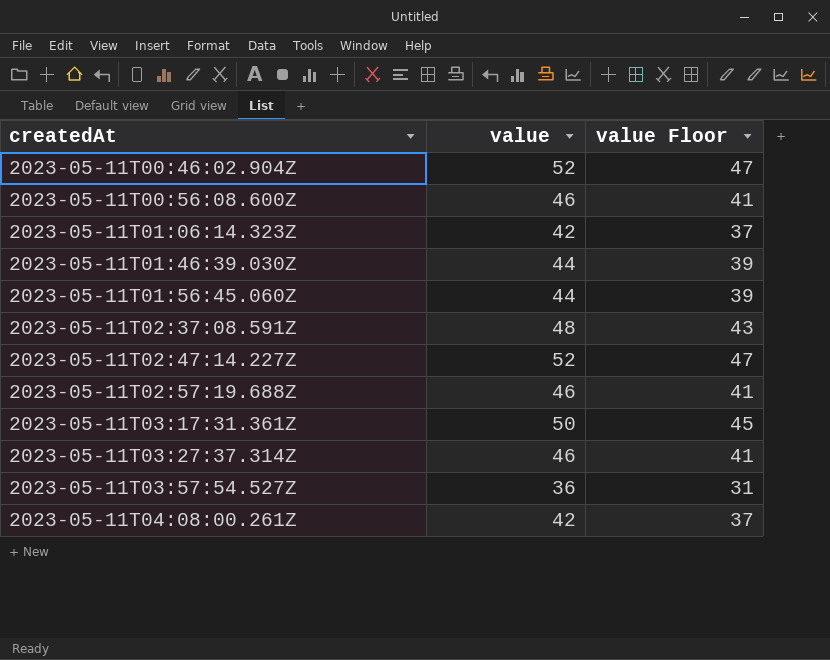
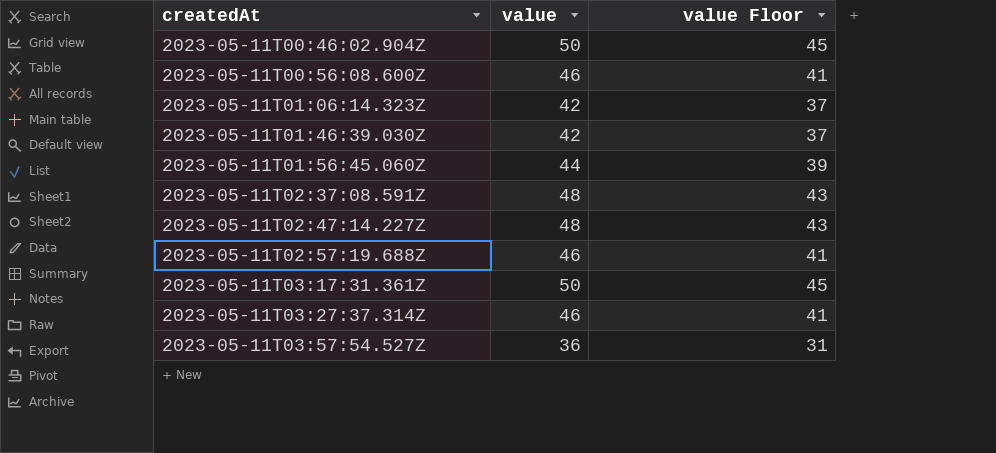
row 2023-05-11T04:08:00.261Z: 42 | 37 -> none
2023-05-11T00:46:02.904Z | value: 52 -> 50
2023-05-11T00:46:02.904Z | value Floor: 47 -> 45
2023-05-11T01:46:39.030Z | value: 44 -> 42
2023-05-11T01:46:39.030Z | value Floor: 39 -> 37
2023-05-11T02:47:14.227Z | value: 52 -> 48
2023-05-11T02:47:14.227Z | value Floor: 47 -> 43

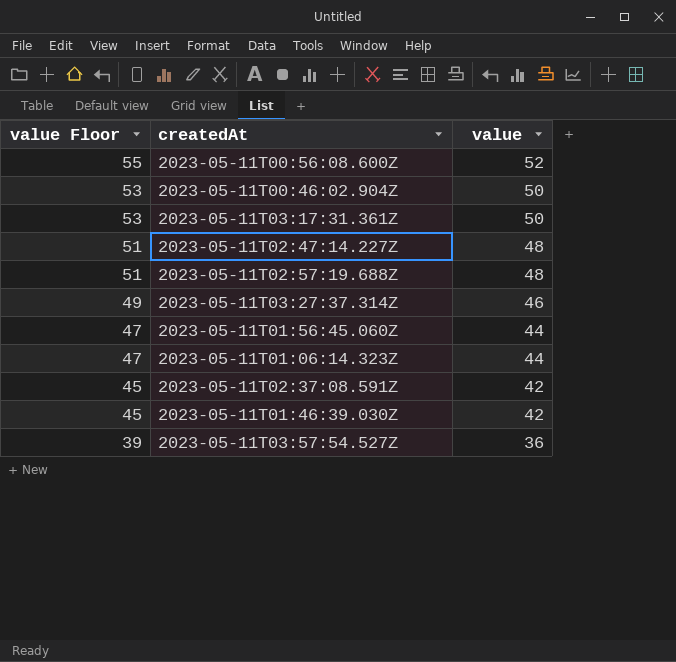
row order: createdAt ascending -> value Floor descending
column value Floor | formula: [value] - 5 -> [value] + 3
column value Floor | position: 3 -> 1
2023-05-11T00:56:08.600Z | value: 46 -> 52
2023-05-11T02:57:19.688Z | value: 46 -> 48
2023-05-11T01:06:14.323Z | value: 42 -> 44
2023-05-11T02:37:08.591Z | value: 48 -> 42

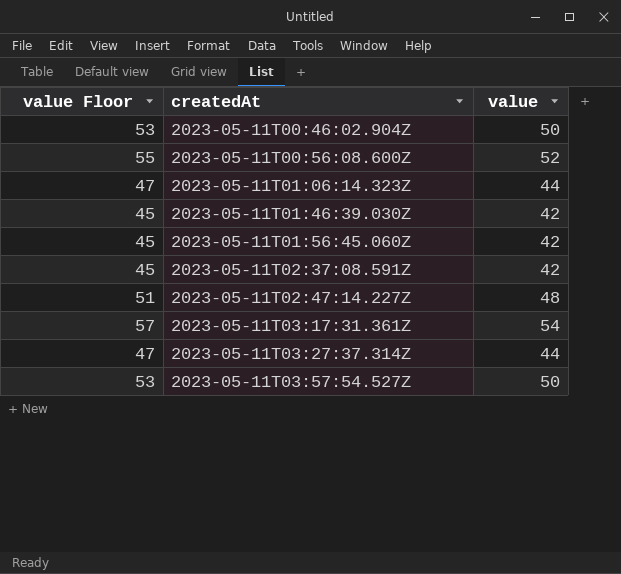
row order: value Floor descending -> createdAt ascending
row 2023-05-11T02:57:19.688Z: 51 | 48 -> none
2023-05-11T01:56:45.060Z | value Floor: 47 -> 45
2023-05-11T01:56:45.060Z | value: 44 -> 42
2023-05-11T03:17:31.361Z | value Floor: 53 -> 57
2023-05-11T03:17:31.361Z | value: 50 -> 54
2023-05-11T03:27:37.314Z | value Floor: 49 -> 47
2023-05-11T03:27:37.314Z | value: 46 -> 44
2023-05-11T03:57:54.527Z | value Floor: 39 -> 53
2023-05-11T03:57:54.527Z | value: 36 -> 50

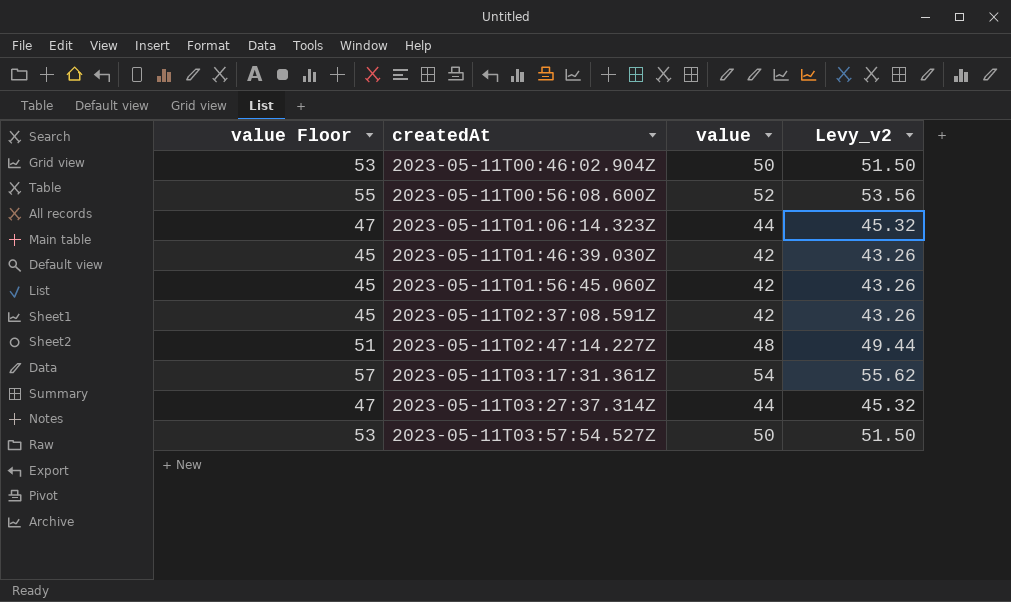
column Levy_v2 | formula: none -> [value] * 1.03

